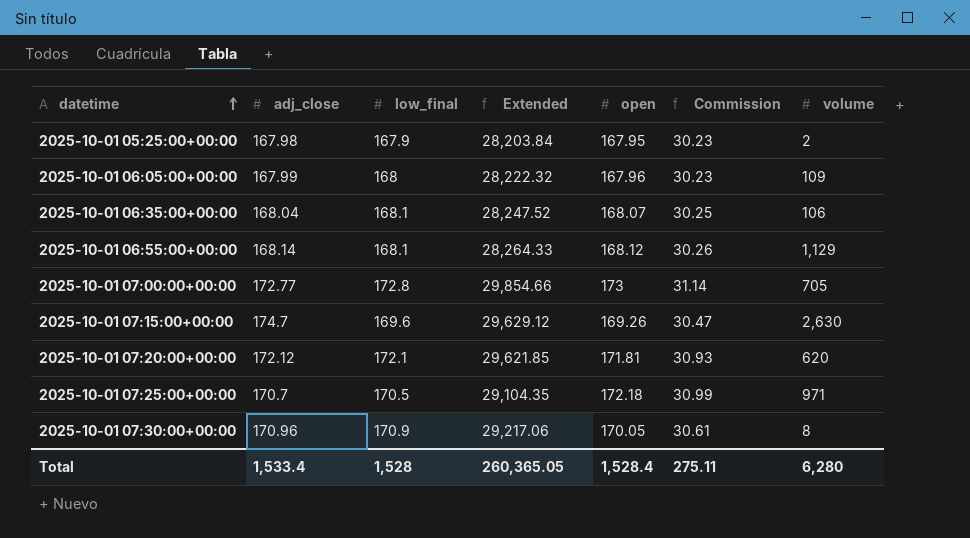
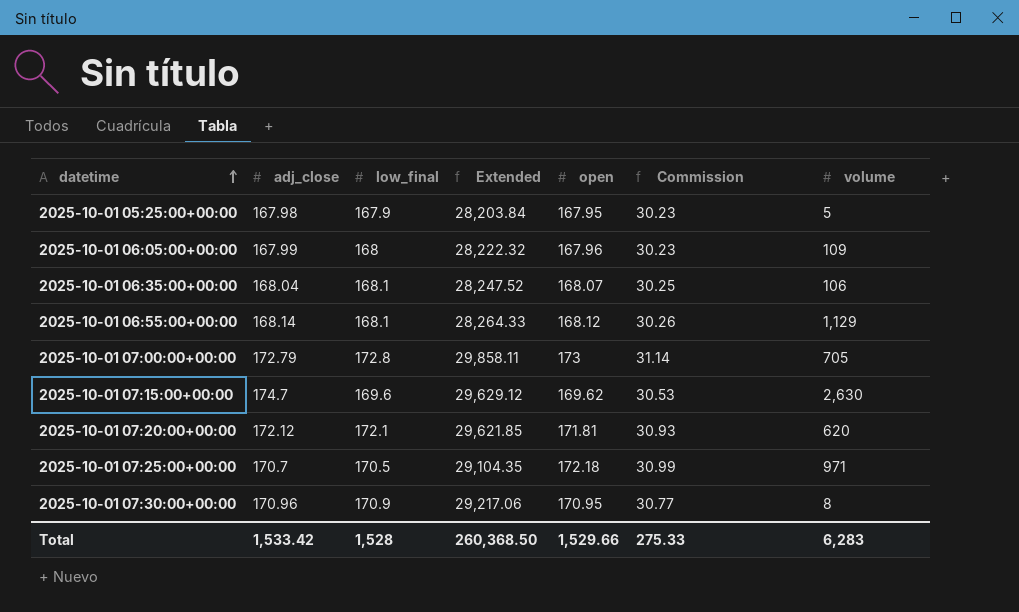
2025-10-01 05:25:00+00:00 | volume: 2 -> 5
2025-10-01 07:00:00+00:00 | adj_close: 172.77 -> 172.79
2025-10-01 07:00:00+00:00 | Extended: 29,854.66 -> 29,858.11
2025-10-01 07:15:00+00:00 | open: 169.26 -> 169.62
2025-10-01 07:15:00+00:00 | Commission: 30.47 -> 30.53
2025-10-01 07:30:00+00:00 | open: 170.05 -> 170.95
2025-10-01 07:30:00+00:00 | Commission: 30.61 -> 30.77
Total | adj_close: 1,533.4 -> 1,533.42
Total | Extended: 260,365.05 -> 260,368.50
Total | open: 1,528.4 -> 1,529.66
Total | Commission: 275.11 -> 275.33
Total | volume: 6,280 -> 6,283

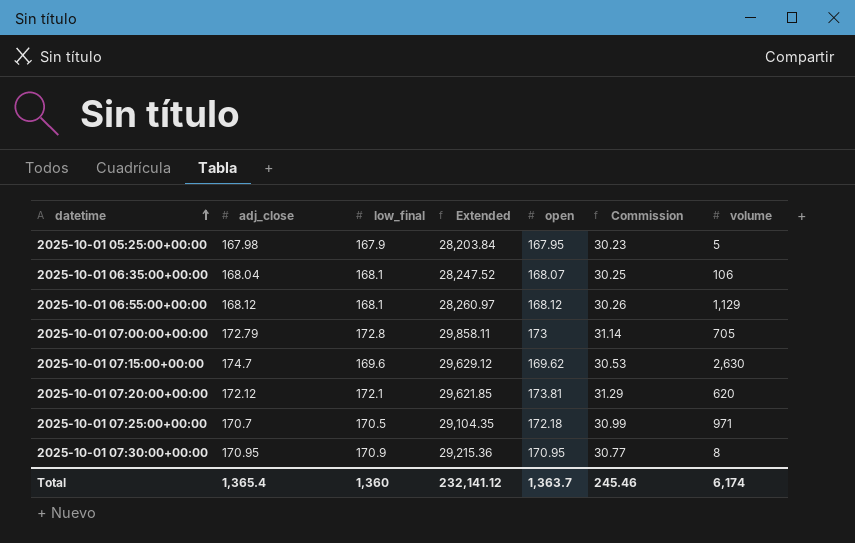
row 2025-10-01 06:05:00+00:00: 167.99 | 168 | 28,222.32 | 167.96 | 30.23 | 109 -> none
2025-10-01 06:55:00+00:00 | adj_close: 168.14 -> 168.12
2025-10-01 06:55:00+00:00 | Extended: 28,264.33 -> 28,260.97
2025-10-01 07:20:00+00:00 | open: 171.81 -> 173.81
2025-10-01 07:20:00+00:00 | Commission: 30.93 -> 31.29
2025-10-01 07:30:00+00:00 | adj_close: 170.96 -> 170.95
2025-10-01 07:30:00+00:00 | Extended: 29,217.06 -> 29,215.36
Total | adj_close: 1,533.42 -> 1,365.4
Total | low_final: 1,528 -> 1,360
Total | Extended: 260,368.50 -> 232,141.12
Total | open: 1,529.66 -> 1,363.7
Total | Commission: 275.33 -> 245.46
Total | volume: 6,283 -> 6,174

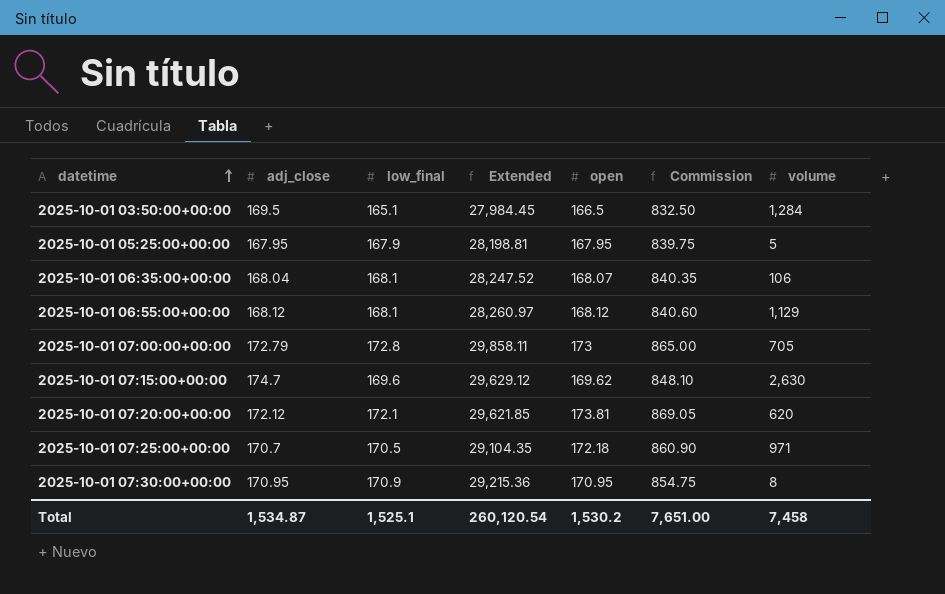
column Commission | formula: [open] * 0.18 -> [open] * 5
row 2025-10-01 03:50:00+00:00: none -> 169.5 | 165.1 | 27,984.45 | 166.5 | 832.50 | 1,284
2025-10-01 05:25:00+00:00 | adj_close: 167.98 -> 167.95
2025-10-01 05:25:00+00:00 | Extended: 28,203.84 -> 28,198.81
Total | adj_close: 1,365.4 -> 1,534.87
Total | low_final: 1,360 -> 1,525.1
Total | Extended: 232,141.12 -> 260,120.54
Total | open: 1,363.7 -> 1,530.2
Total | Commission: 245.46 -> 7,651.00
Total | volume: 6,174 -> 7,458

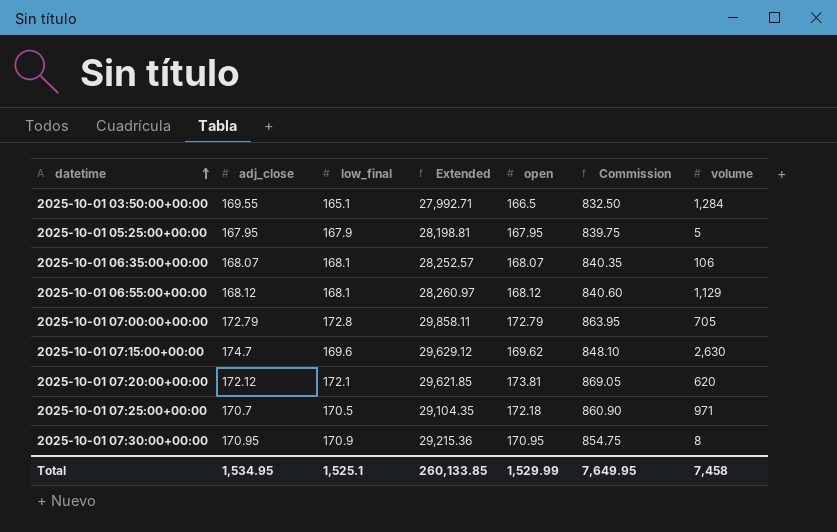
2025-10-01 03:50:00+00:00 | adj_close: 169.5 -> 169.55
2025-10-01 03:50:00+00:00 | Extended: 27,984.45 -> 27,992.71
2025-10-01 06:35:00+00:00 | adj_close: 168.04 -> 168.07
2025-10-01 06:35:00+00:00 | Extended: 28,247.52 -> 28,252.57
2025-10-01 07:00:00+00:00 | open: 173 -> 172.79
2025-10-01 07:00:00+00:00 | Commission: 865.00 -> 863.95
Total | adj_close: 1,534.87 -> 1,534.95
Total | Extended: 260,120.54 -> 260,133.85
Total | open: 1,530.2 -> 1,529.99
Total | Commission: 7,651.00 -> 7,649.95

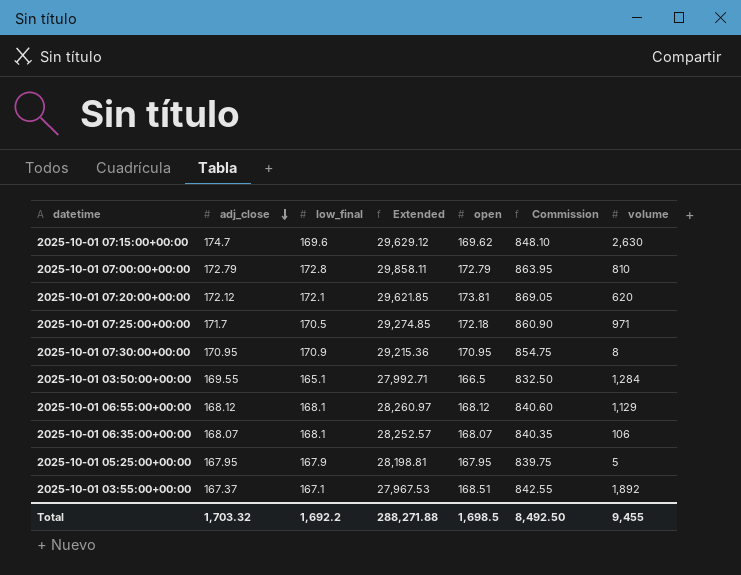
row order: datetime ascending -> adj_close descending
2025-10-01 07:00:00+00:00 | volume: 705 -> 810
2025-10-01 07:25:00+00:00 | adj_close: 170.7 -> 171.7
2025-10-01 07:25:00+00:00 | Extended: 29,104.35 -> 29,274.85
row 2025-10-01 03:55:00+00:00: none -> 167.37 | 167.1 | 27,967.53 | 168.51 | 842.55 | 1,892
Total | adj_close: 1,534.95 -> 1,703.32
Total | low_final: 1,525.1 -> 1,692.2
Total | Extended: 260,133.85 -> 288,271.88
Total | open: 1,529.99 -> 1,698.5
Total | Commission: 7,649.95 -> 8,492.50
Total | volume: 7,458 -> 9,455

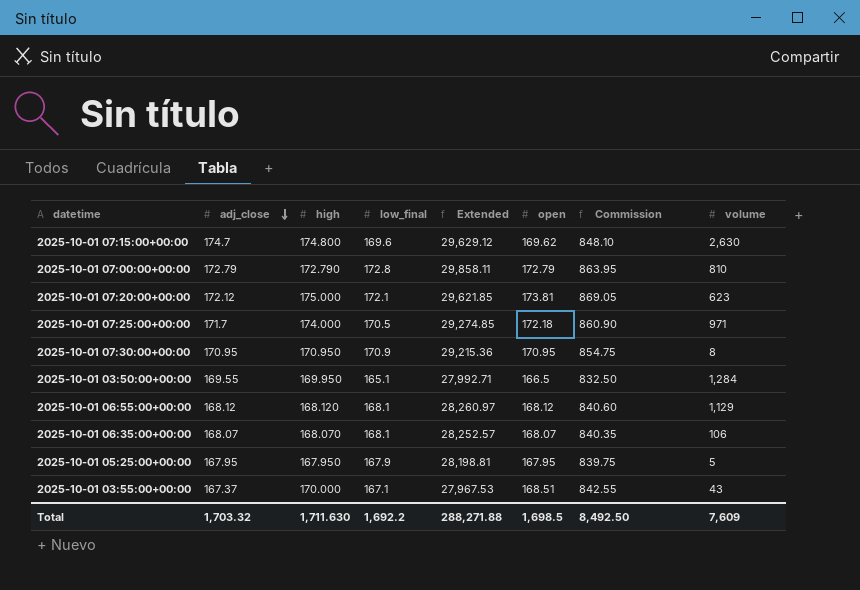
column high | position: none -> 3
2025-10-01 07:20:00+00:00 | volume: 620 -> 623
2025-10-01 03:55:00+00:00 | volume: 1,892 -> 43
Total | volume: 9,455 -> 7,609

